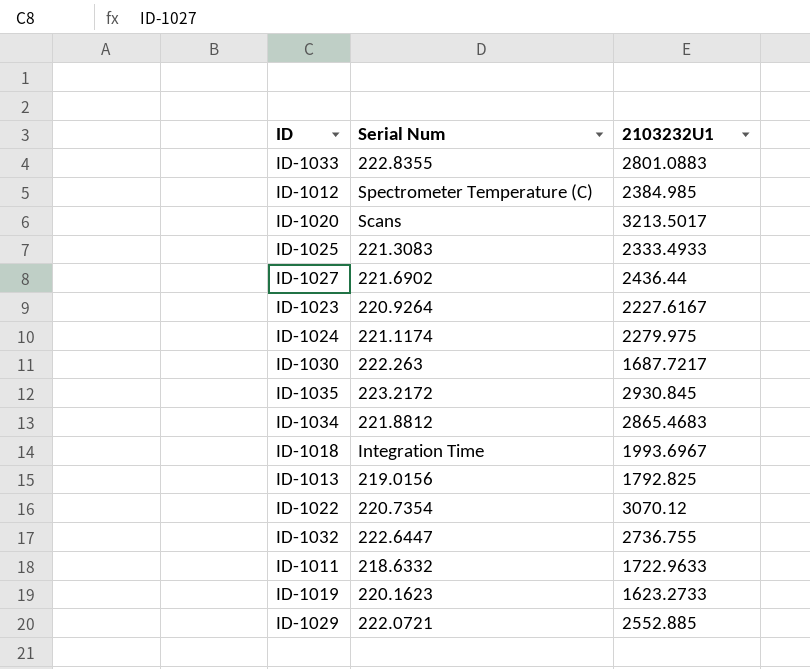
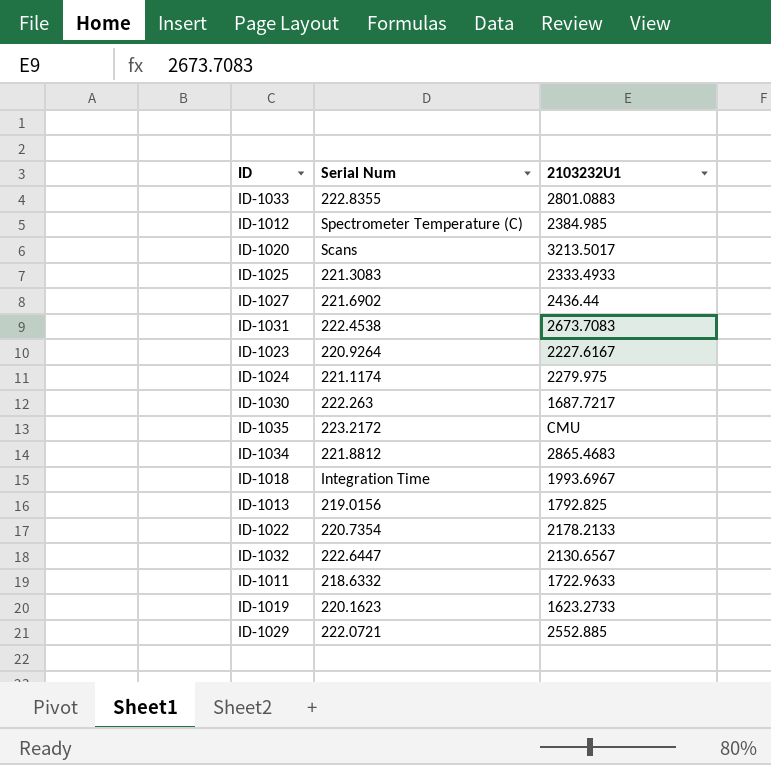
row ID-1031: none -> 222.4538 | 2673.7083
ID-1035 | 2103232U1: 2930.845 -> CMU
ID-1022 | 2103232U1: 3070.12 -> 2178.2133
ID-1032 | 2103232U1: 2736.755 -> 2130.6567

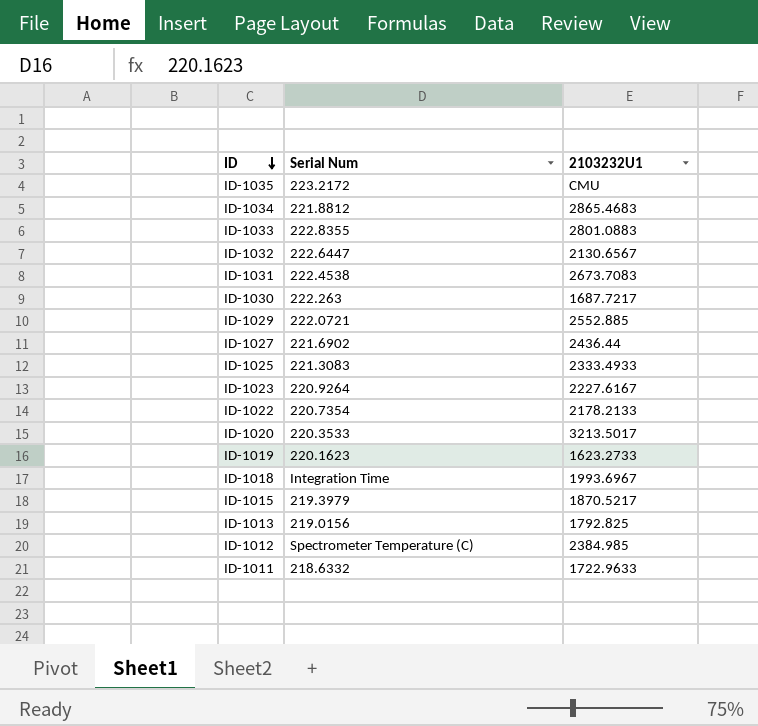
row order: none -> ID descending
row ID-1024: 221.1174 | 2279.975 -> none
ID-1020 | Serial Num: Scans -> 220.3533
row ID-1015: none -> 219.3979 | 1870.5217

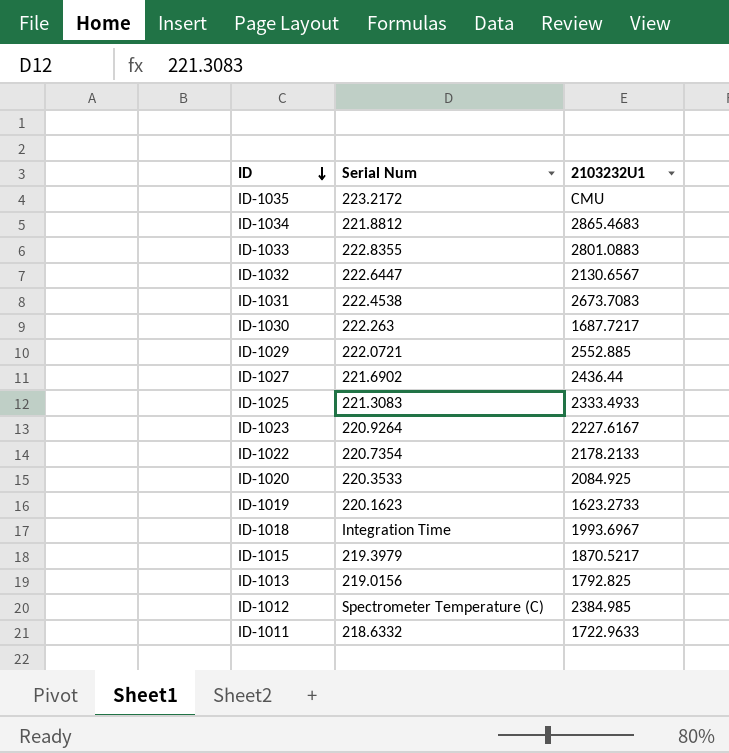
ID-1020 | 2103232U1: 3213.5017 -> 2084.925

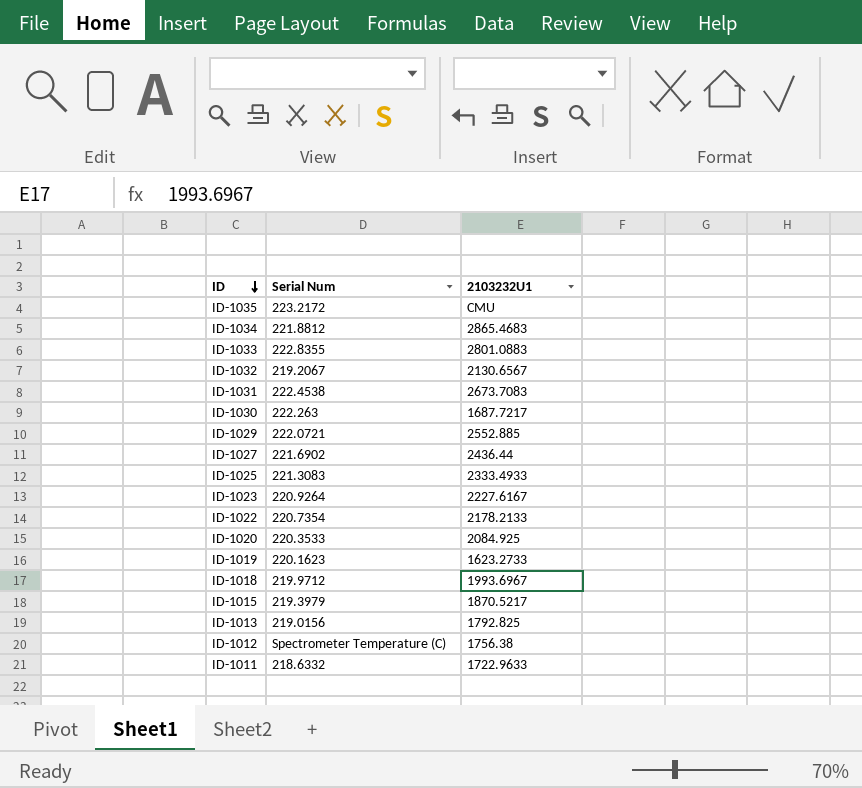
ID-1032 | Serial Num: 222.6447 -> 219.2067
ID-1018 | Serial Num: Integration Time -> 219.9712
ID-1012 | 2103232U1: 2384.985 -> 1756.38

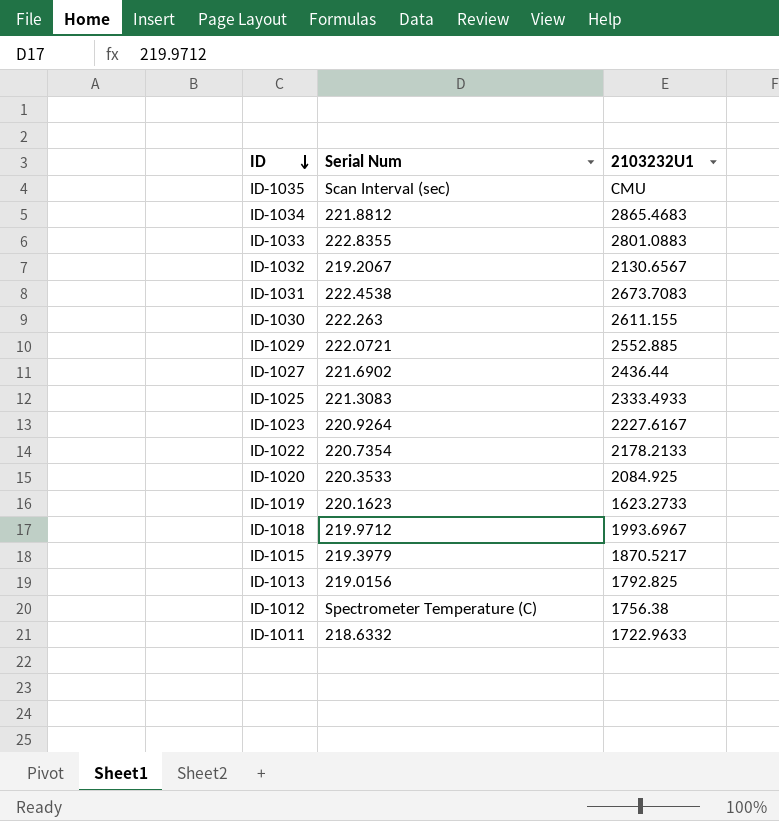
ID-1035 | Serial Num: 223.2172 -> Scan Interval (sec)
ID-1030 | 2103232U1: 1687.7217 -> 2611.155

